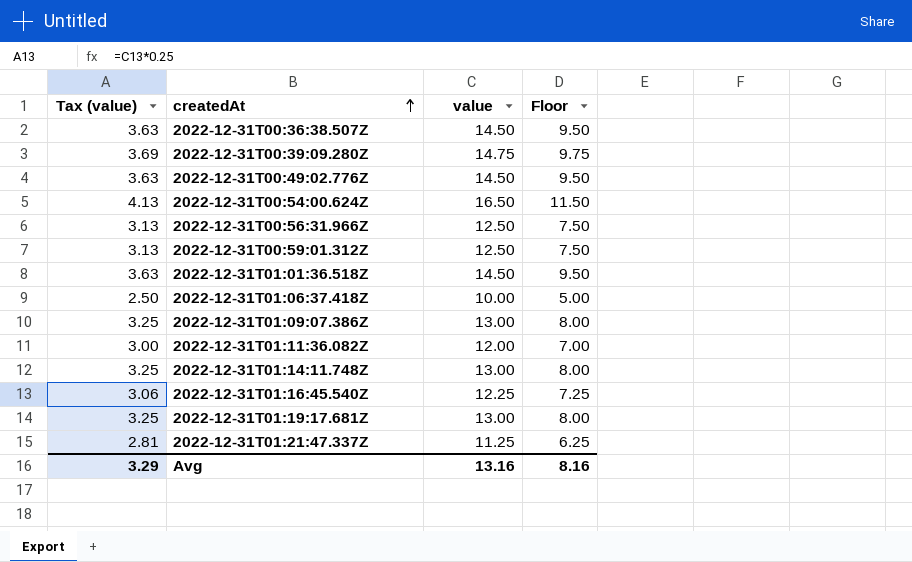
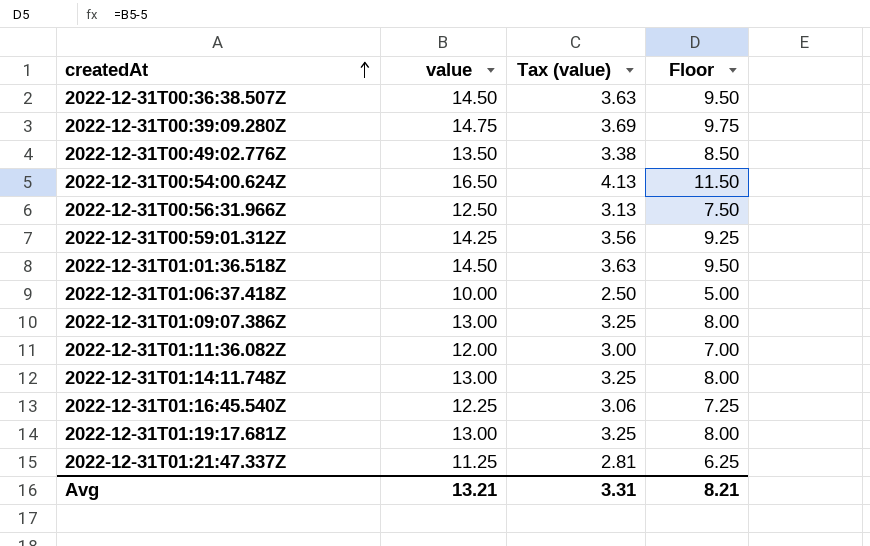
column Tax (value) | position: 1 -> 3
2022-12-31T00:49:02.776Z | value: 14.50 -> 13.50
2022-12-31T00:49:02.776Z | Tax (value): 3.63 -> 3.38
2022-12-31T00:49:02.776Z | Floor: 9.50 -> 8.50
2022-12-31T00:59:01.312Z | value: 12.50 -> 14.25
2022-12-31T00:59:01.312Z | Tax (value): 3.13 -> 3.56
2022-12-31T00:59:01.312Z | Floor: 7.50 -> 9.25
Avg | value: 13.16 -> 13.21
Avg | Tax (value): 3.29 -> 3.31
Avg | Floor: 8.16 -> 8.21

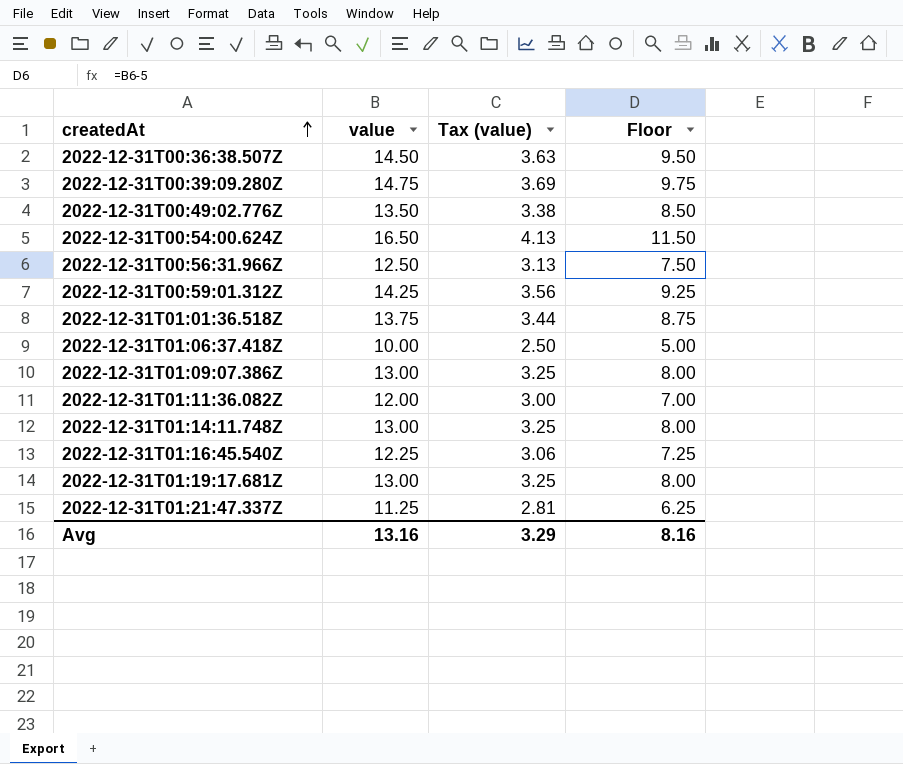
2022-12-31T01:01:36.518Z | value: 14.50 -> 13.75
2022-12-31T01:01:36.518Z | Tax (value): 3.63 -> 3.44
2022-12-31T01:01:36.518Z | Floor: 9.50 -> 8.75
Avg | value: 13.21 -> 13.16
Avg | Tax (value): 3.31 -> 3.29
Avg | Floor: 8.21 -> 8.16

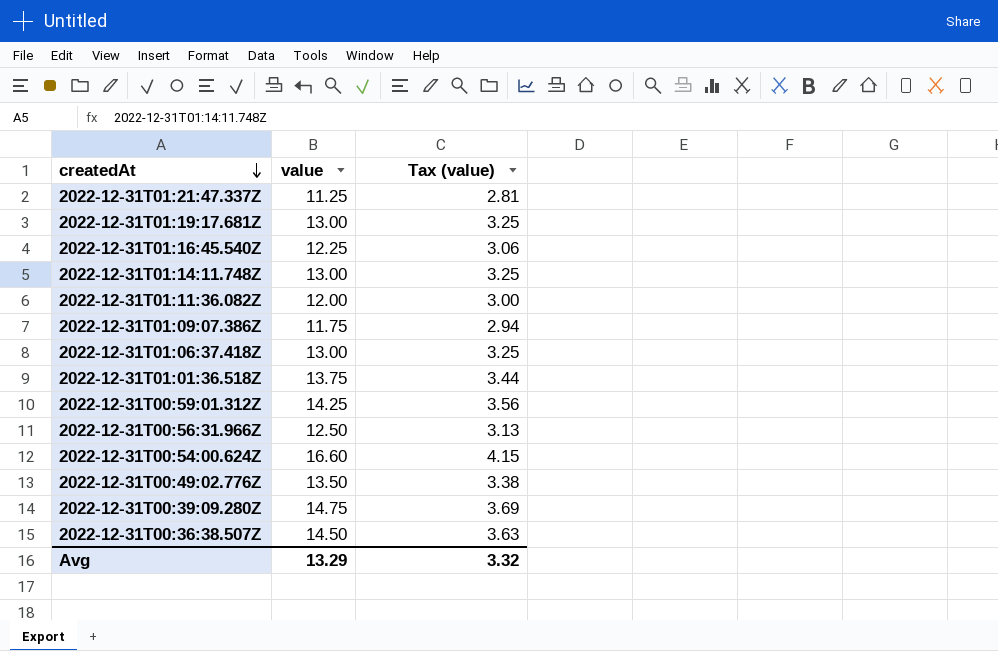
row order: createdAt ascending -> createdAt descending
column Floor | formula: [value] - 5 -> none
2022-12-31T01:09:07.386Z | value: 13.00 -> 11.75
2022-12-31T01:09:07.386Z | Tax (value): 3.25 -> 2.94
2022-12-31T01:06:37.418Z | value: 10.00 -> 13.00
2022-12-31T01:06:37.418Z | Tax (value): 2.50 -> 3.25
2022-12-31T00:54:00.624Z | value: 16.50 -> 16.60
2022-12-31T00:54:00.624Z | Tax (value): 4.13 -> 4.15
Avg | value: 13.16 -> 13.29
Avg | Tax (value): 3.29 -> 3.32

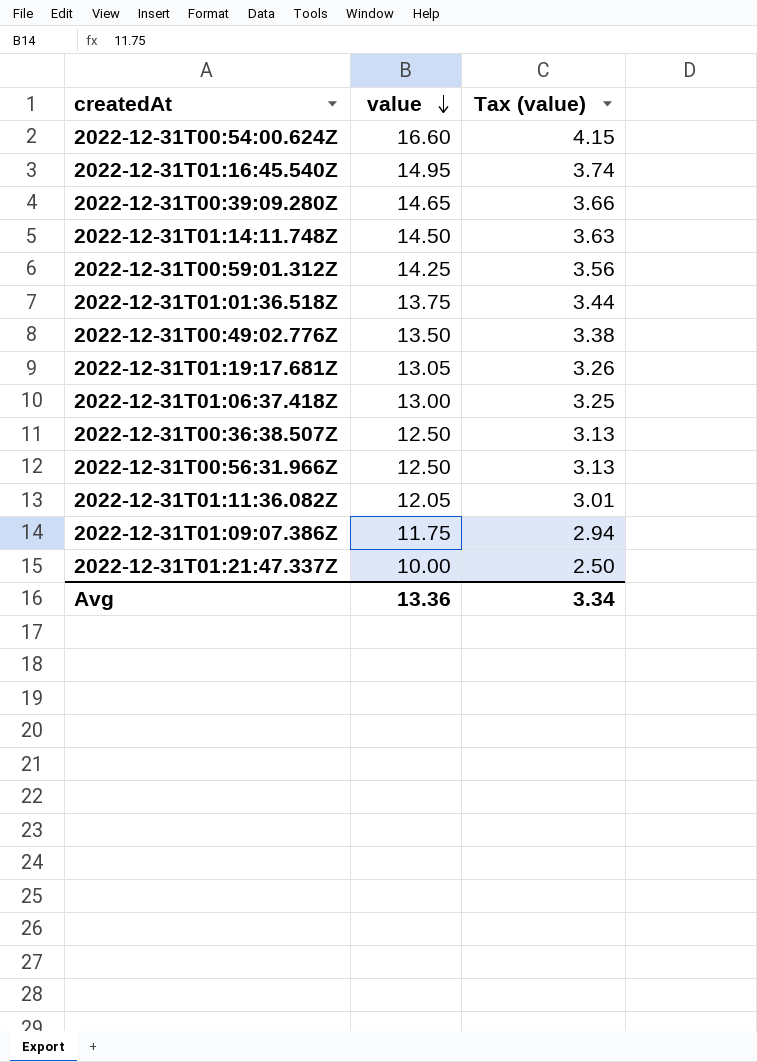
row order: createdAt descending -> value descending
2022-12-31T01:16:45.540Z | value: 12.25 -> 14.95
2022-12-31T01:16:45.540Z | Tax (value): 3.06 -> 3.74
2022-12-31T00:39:09.280Z | value: 14.75 -> 14.65
2022-12-31T00:39:09.280Z | Tax (value): 3.69 -> 3.66
2022-12-31T01:14:11.748Z | value: 13.00 -> 14.50
2022-12-31T01:14:11.748Z | Tax (value): 3.25 -> 3.63
2022-12-31T01:19:17.681Z | value: 13.00 -> 13.05
2022-12-31T01:19:17.681Z | Tax (value): 3.25 -> 3.26
2022-12-31T00:36:38.507Z | value: 14.50 -> 12.50
2022-12-31T00:36:38.507Z | Tax (value): 3.63 -> 3.13
2022-12-31T01:11:36.082Z | value: 12.00 -> 12.05
2022-12-31T01:11:36.082Z | Tax (value): 3.00 -> 3.01
2022-12-31T01:21:47.337Z | value: 11.25 -> 10.00
2022-12-31T01:21:47.337Z | Tax (value): 2.81 -> 2.50
Avg | value: 13.29 -> 13.36
Avg | Tax (value): 3.32 -> 3.34

